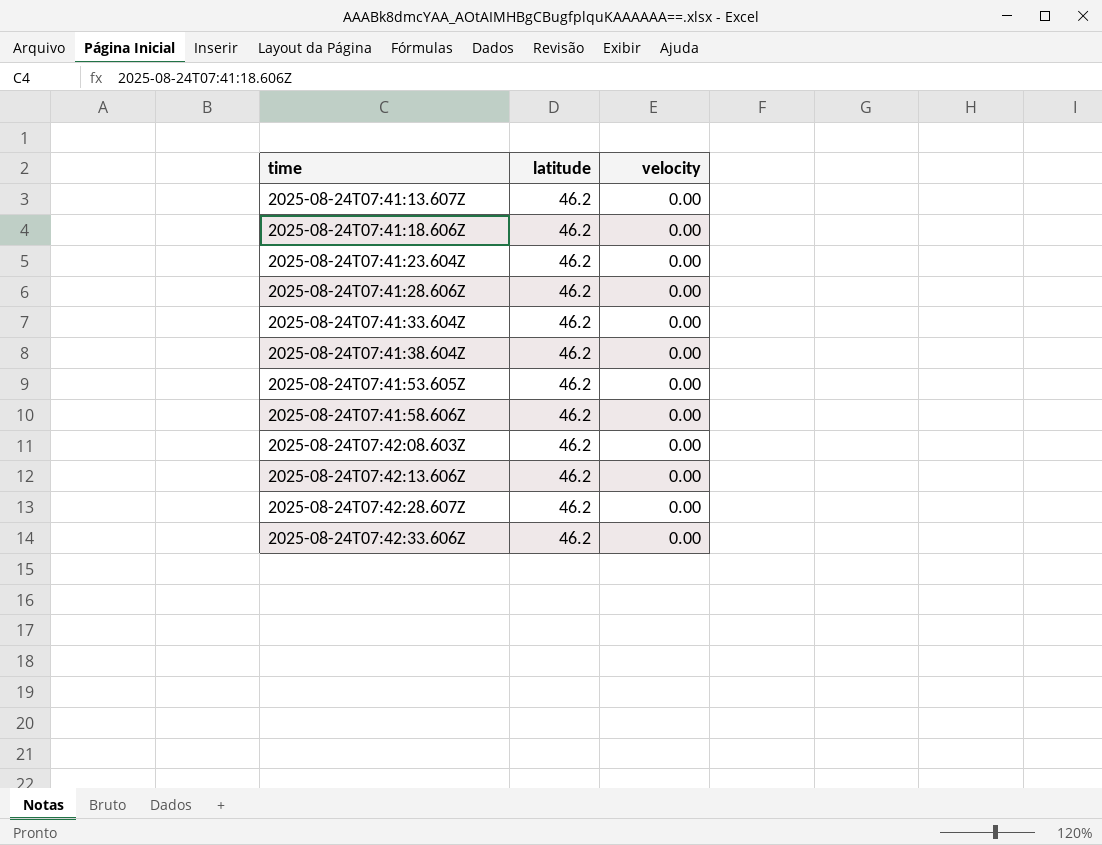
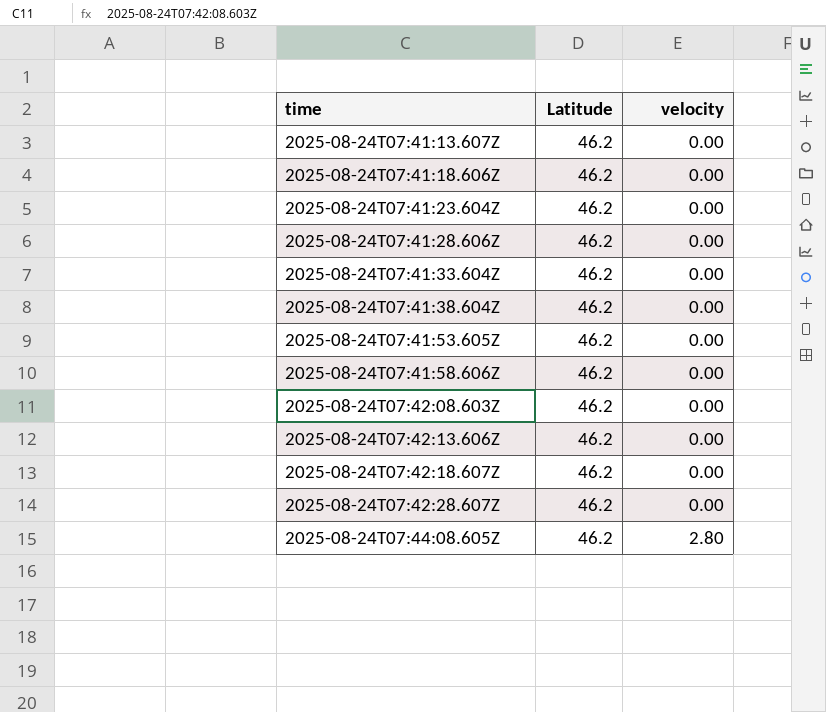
column name: latitude -> Latitude
row 2025-08-24T07:42:33.606Z: 46.2 | 0.00 -> none
row 2025-08-24T07:42:18.607Z: none -> 46.2 | 0.00
row 2025-08-24T07:44:08.605Z: none -> 46.2 | 2.80

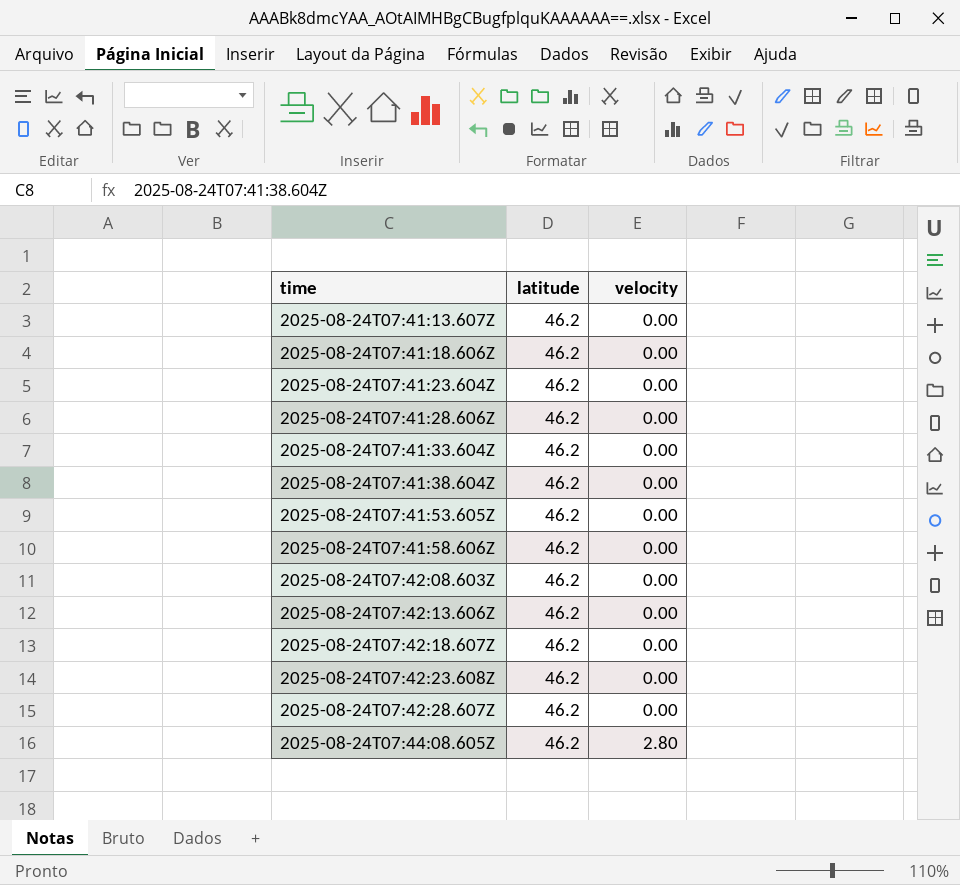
column name: Latitude -> latitude
row 2025-08-24T07:42:23.608Z: none -> 46.2 | 0.00

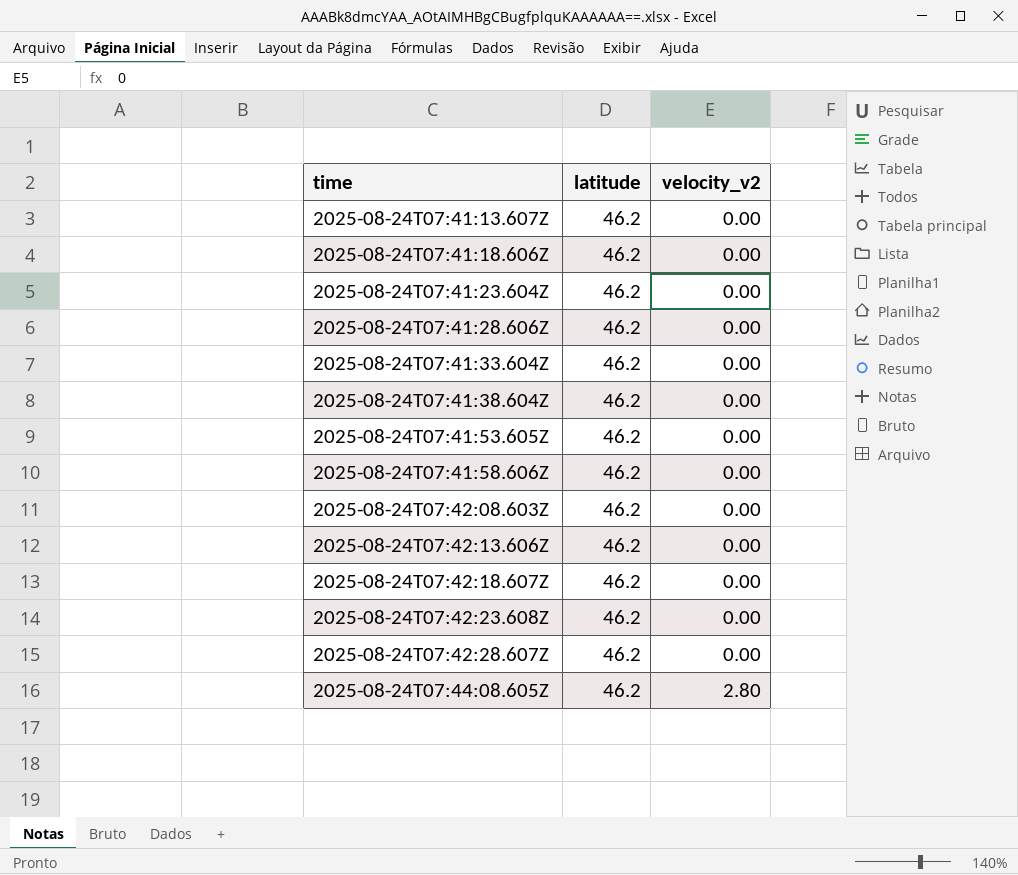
column name: velocity -> velocity_v2

